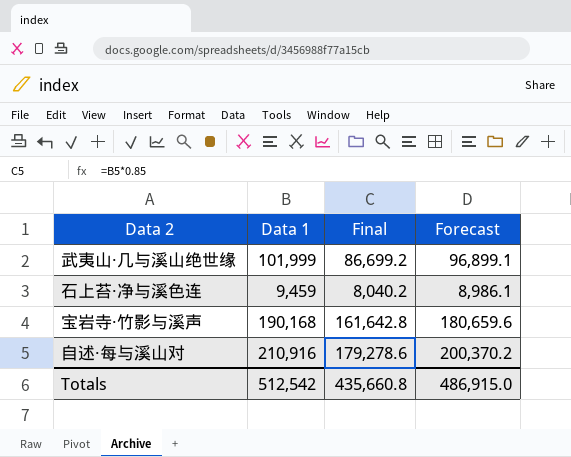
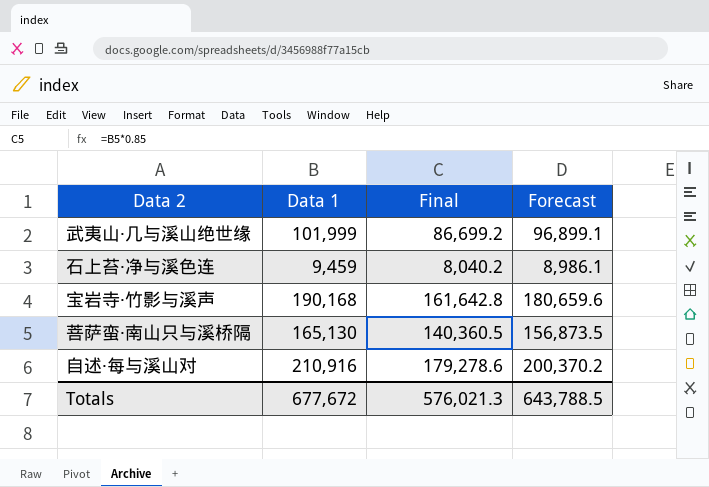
row 菩萨蛮·南山只与溪桥隔: none -> 165,130 | 140,360.5 | 156,873.5
Totals | Data 1: 512,542 -> 677,672
Totals | Final: 435,660.8 -> 576,021.3
Totals | Forecast: 486,915.0 -> 643,788.5

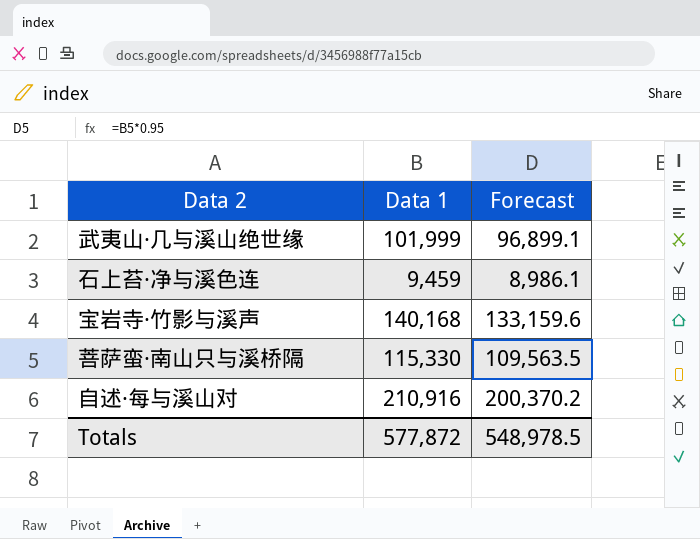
column Final | formula: [Data 1] * 0.85 -> none
宝岩寺·竹影与溪声 | Data 1: 190,168 -> 140,168
宝岩寺·竹影与溪声 | Forecast: 180,659.6 -> 133,159.6
菩萨蛮·南山只与溪桥隔 | Data 1: 165,130 -> 115,330
菩萨蛮·南山只与溪桥隔 | Forecast: 156,873.5 -> 109,563.5
Totals | Data 1: 677,672 -> 577,872
Totals | Forecast: 643,788.5 -> 548,978.5

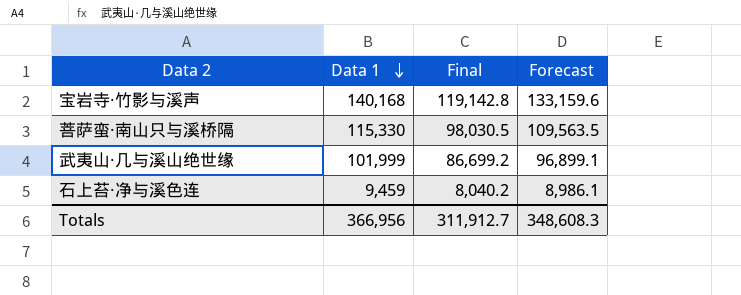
row order: none -> Data 1 descending
column Final | formula: none -> [Data 1] * 0.85
row 自述·每与溪山对: 210,916 | 200,370.2 -> none
Totals | Data 1: 577,872 -> 366,956
Totals | Forecast: 548,978.5 -> 348,608.3

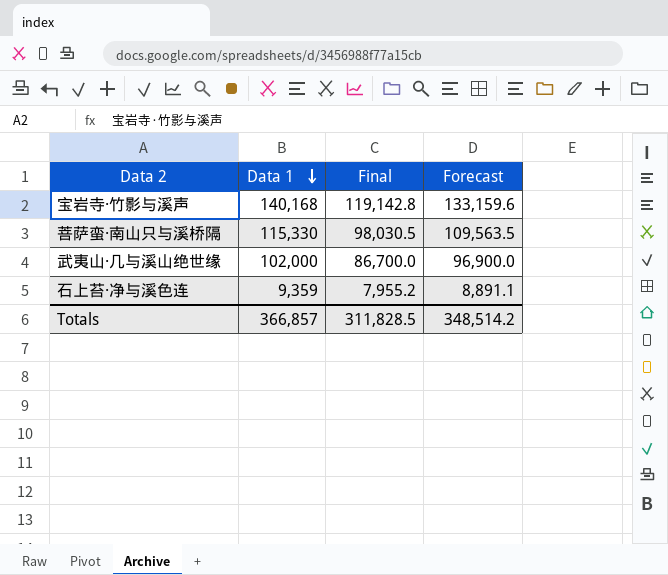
武夷山·几与溪山绝世缘 | Data 1: 101,999 -> 102,000
武夷山·几与溪山绝世缘 | Final: 86,699.2 -> 86,700.0
武夷山·几与溪山绝世缘 | Forecast: 96,899.1 -> 96,900.0
石上苔·净与溪色连 | Data 1: 9,459 -> 9,359
石上苔·净与溪色连 | Final: 8,040.2 -> 7,955.2
石上苔·净与溪色连 | Forecast: 8,986.1 -> 8,891.1
Totals | Data 1: 366,956 -> 366,857
Totals | Final: 311,912.7 -> 311,828.5
Totals | Forecast: 348,608.3 -> 348,514.2

